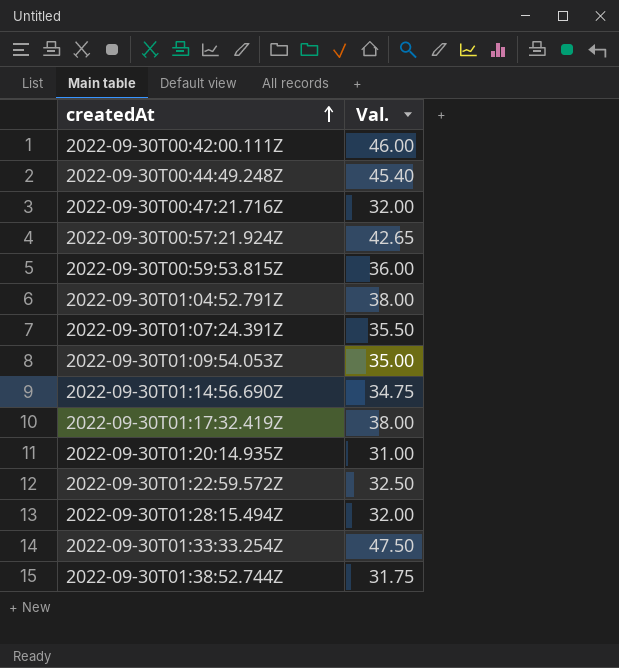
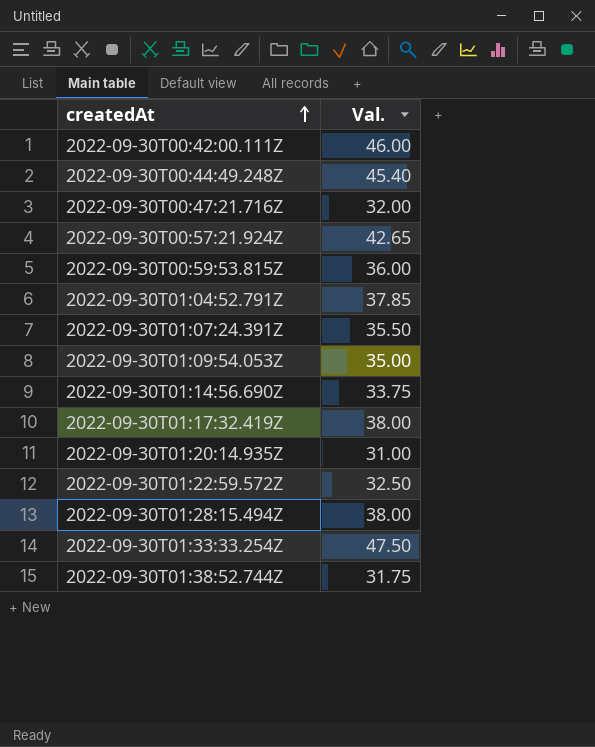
2022-09-30T01:04:52.791Z | Val.: 38.00 -> 37.85
2022-09-30T01:14:56.690Z | Val.: 34.75 -> 33.75
2022-09-30T01:28:15.494Z | Val.: 32.00 -> 38.00

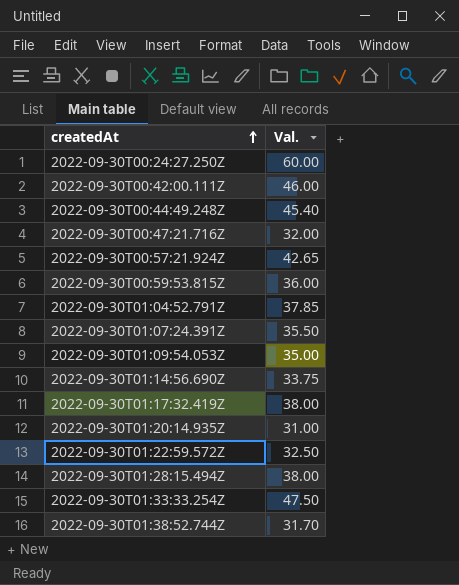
row 2022-09-30T00:24:27.250Z: none -> 60.00
2022-09-30T01:38:52.744Z | Val.: 31.75 -> 31.70

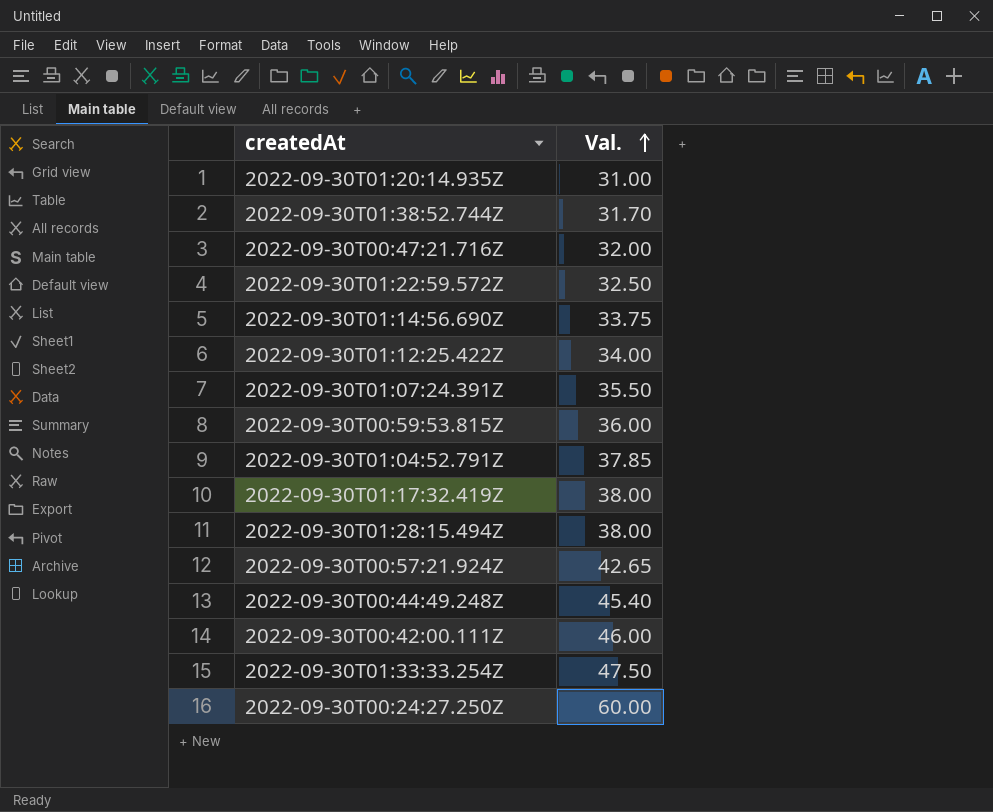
row order: createdAt ascending -> Val. ascending
row 2022-09-30T01:09:54.053Z: 35.00 -> none
row 2022-09-30T01:12:25.422Z: none -> 34.00

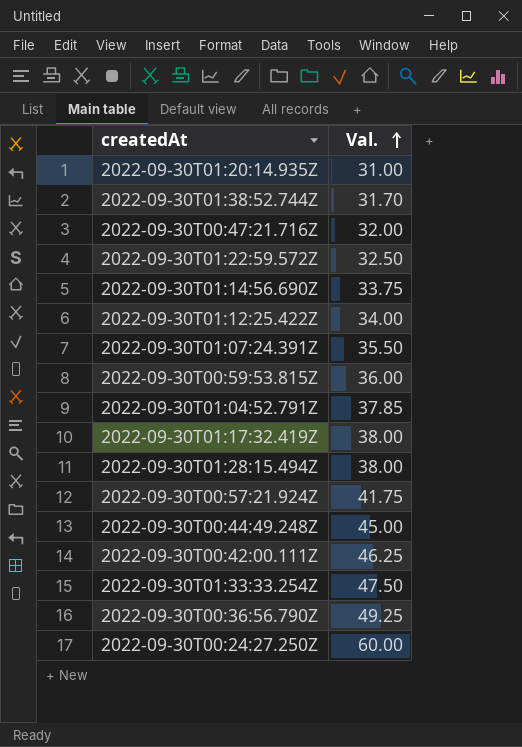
2022-09-30T00:57:21.924Z | Val.: 42.65 -> 41.75
2022-09-30T00:44:49.248Z | Val.: 45.40 -> 45.00
2022-09-30T00:42:00.111Z | Val.: 46.00 -> 46.25
row 2022-09-30T00:36:56.790Z: none -> 49.25

